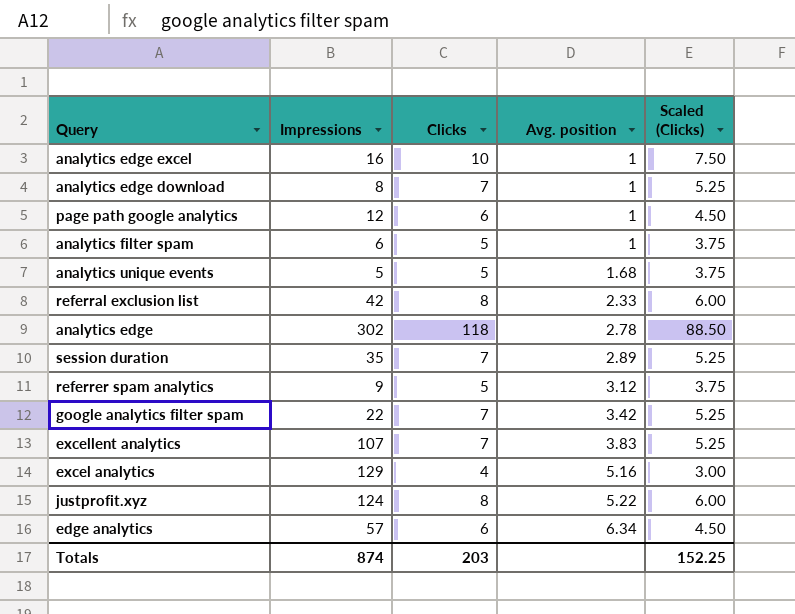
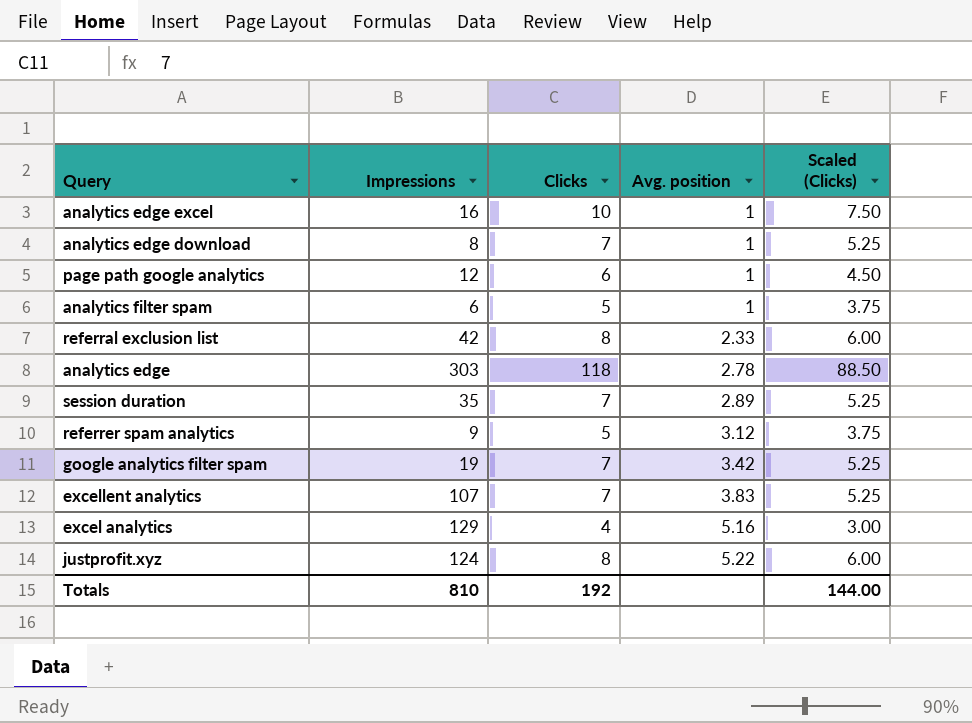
row analytics unique events: 5 | 5 | 1.68 | 3.75 -> none
row edge analytics: 57 | 6 | 6.34 | 4.50 -> none
analytics edge | Impressions: 302 -> 303
google analytics filter spam | Impressions: 22 -> 19
Totals | Impressions: 874 -> 810
Totals | Clicks: 203 -> 192
Totals | Scaled (Clicks): 152.25 -> 144.00

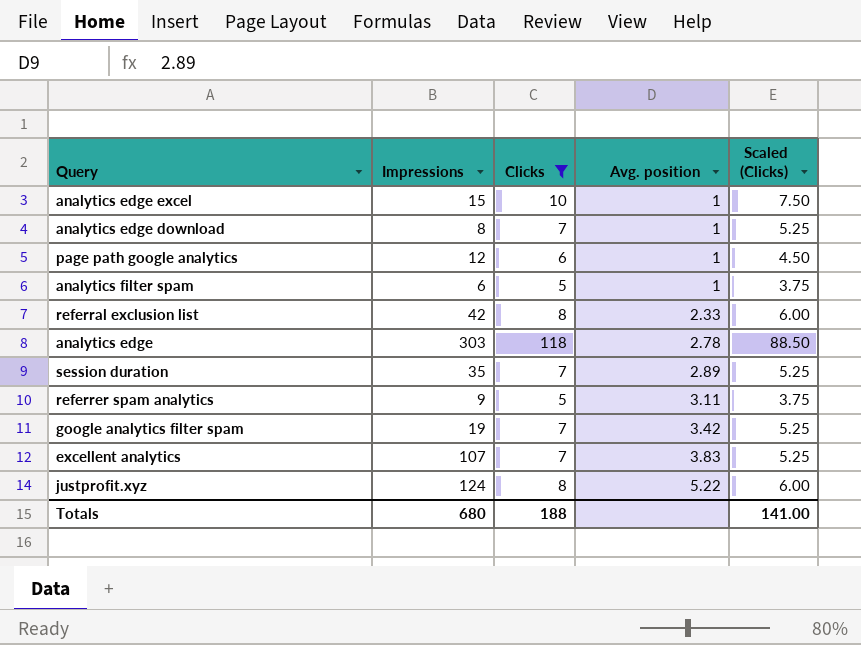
filter: none -> Clicks != 4
analytics edge excel | Impressions: 16 -> 15
referrer spam analytics | Avg. position: 3.12 -> 3.11
Totals | Impressions: 810 -> 680
Totals | Clicks: 192 -> 188
Totals | Scaled (Clicks): 144.00 -> 141.00

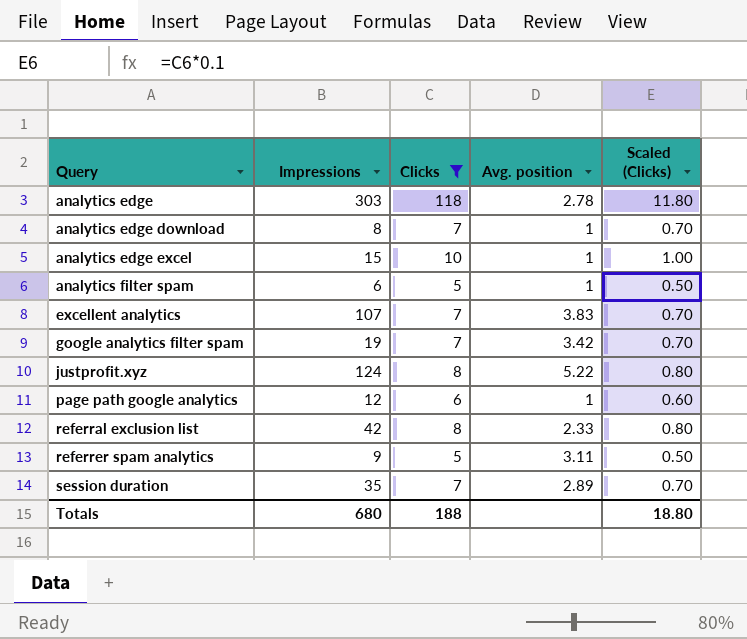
row order: Avg. position ascending -> Query ascending
column Scaled (Clicks) | formula: [Clicks] * 0.75 -> [Clicks] * 0.1
Totals | Scaled (Clicks): 141.00 -> 18.80

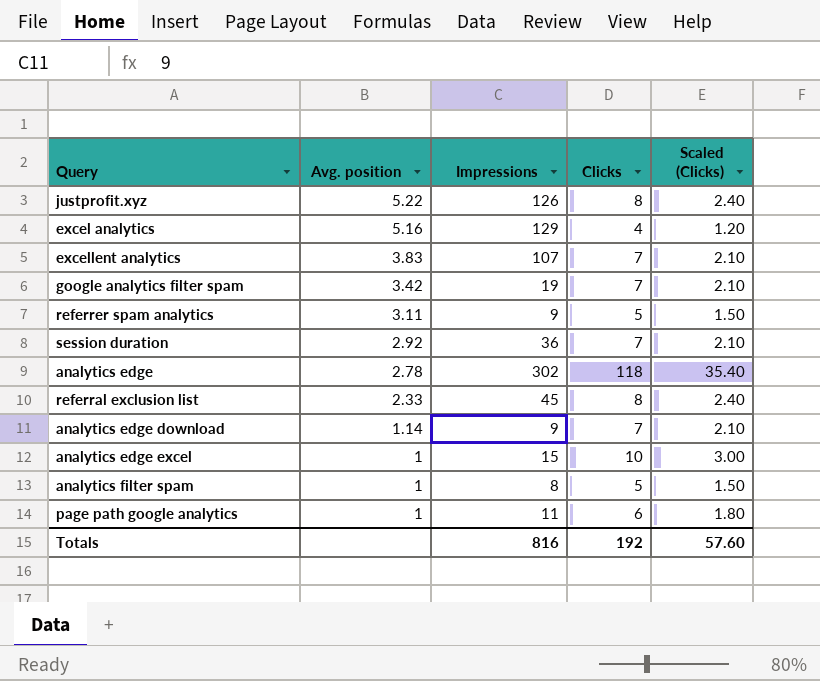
filter: Clicks != 4 -> none
row order: Query ascending -> Avg. position descending
column Avg. position | position: 4 -> 2
column Scaled (Clicks) | formula: [Clicks] * 0.1 -> [Clicks] * 0.3
justprofit.xyz | Impressions: 124 -> 126
session duration | Avg. position: 2.89 -> 2.92
session duration | Impressions: 35 -> 36
analytics edge | Impressions: 303 -> 302
referral exclusion list | Impressions: 42 -> 45
analytics edge download | Avg. position: 1 -> 1.14
analytics edge download | Impressions: 8 -> 9
analytics filter spam | Impressions: 6 -> 8
page path google analytics | Impressions: 12 -> 11
Totals | Impressions: 680 -> 816
Totals | Clicks: 188 -> 192
Totals | Scaled (Clicks): 18.80 -> 57.60

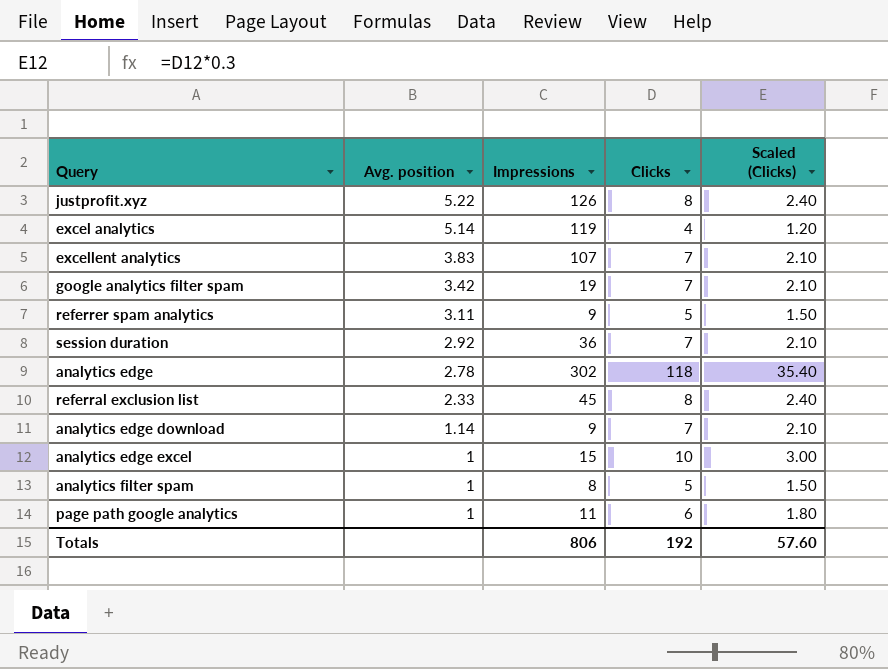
excel analytics | Avg. position: 5.16 -> 5.14
excel analytics | Impressions: 129 -> 119
Totals | Impressions: 816 -> 806

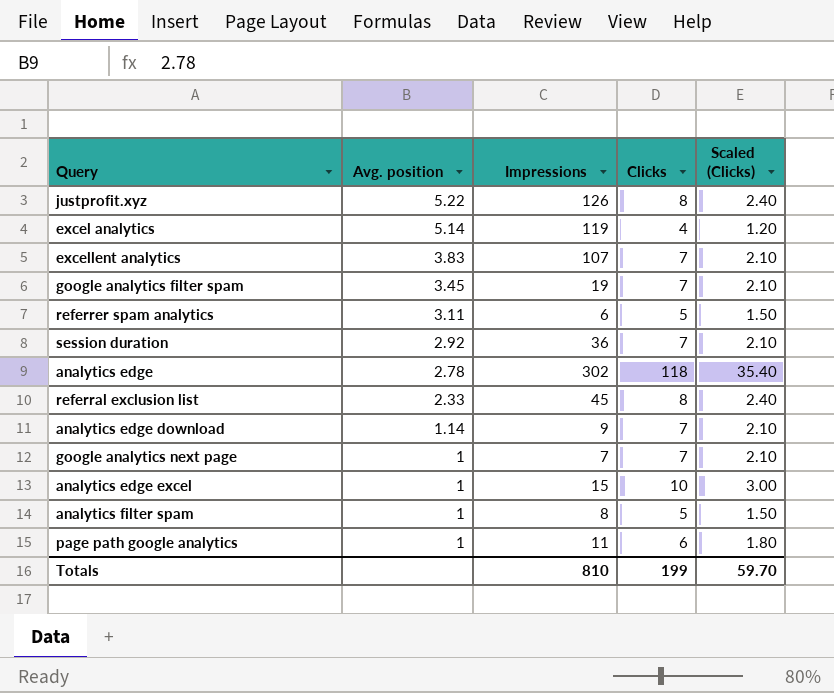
google analytics filter spam | Avg. position: 3.42 -> 3.45
referrer spam analytics | Impressions: 9 -> 6
row google analytics next page: none -> 1 | 7 | 7 | 2.10
Totals | Impressions: 806 -> 810
Totals | Clicks: 192 -> 199
Totals | Scaled (Clicks): 57.60 -> 59.70

